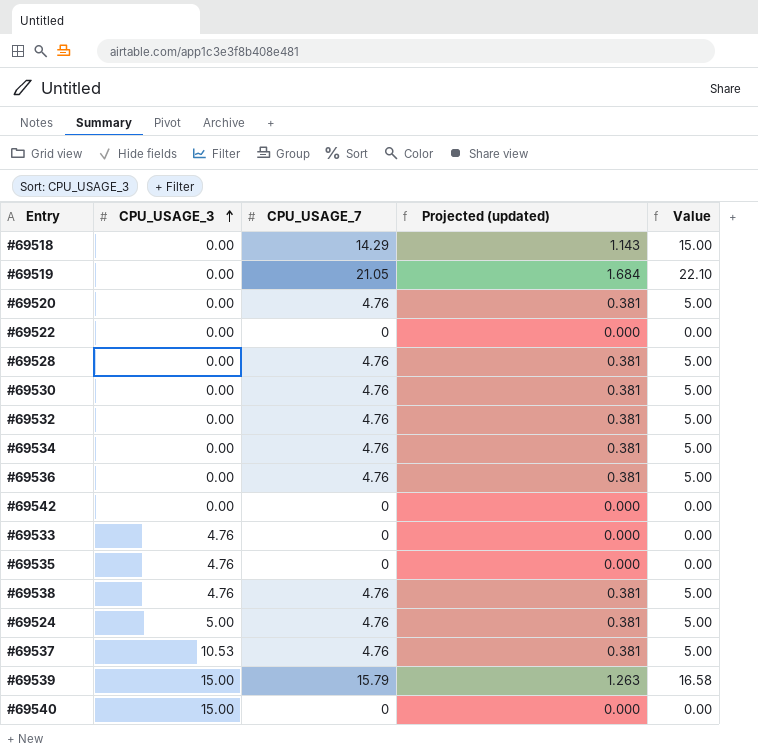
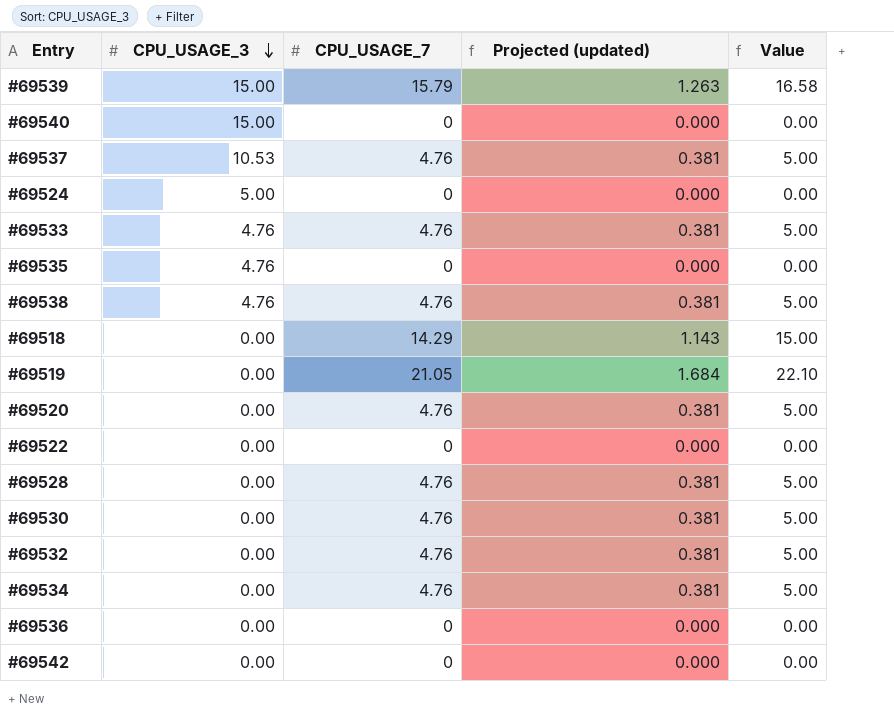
row order: CPU_USAGE_3 ascending -> CPU_USAGE_3 descending
#69524 | CPU_USAGE_7: 4.76 -> 0
#69524 | Projected (updated): 0.381 -> 0.000
#69524 | Value: 5.00 -> 0.00
#69533 | CPU_USAGE_7: 0 -> 4.76
#69533 | Projected (updated): 0.000 -> 0.381
#69533 | Value: 0.00 -> 5.00
#69536 | CPU_USAGE_7: 4.76 -> 0
#69536 | Projected (updated): 0.381 -> 0.000
#69536 | Value: 5.00 -> 0.00

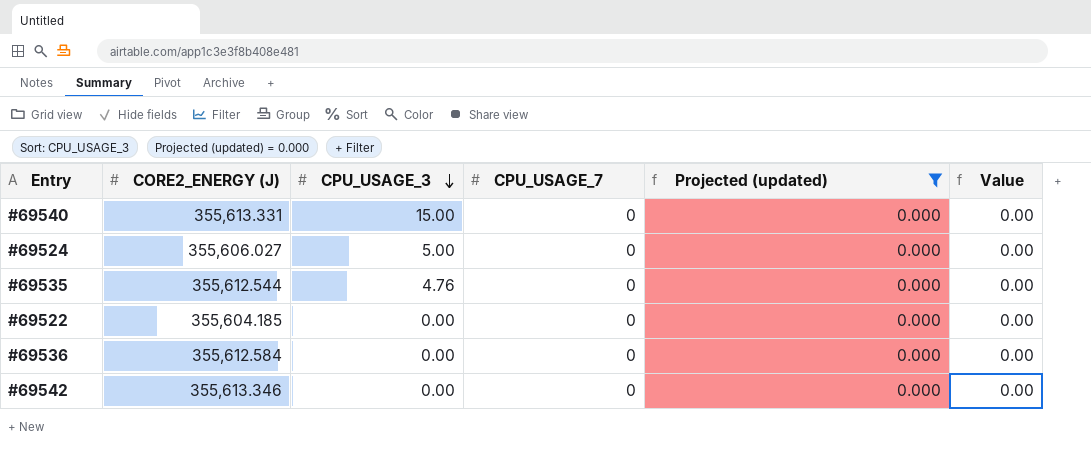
filter: none -> Projected (updated) = 0.000
column CORE2_ENERGY (J) | position: none -> 2

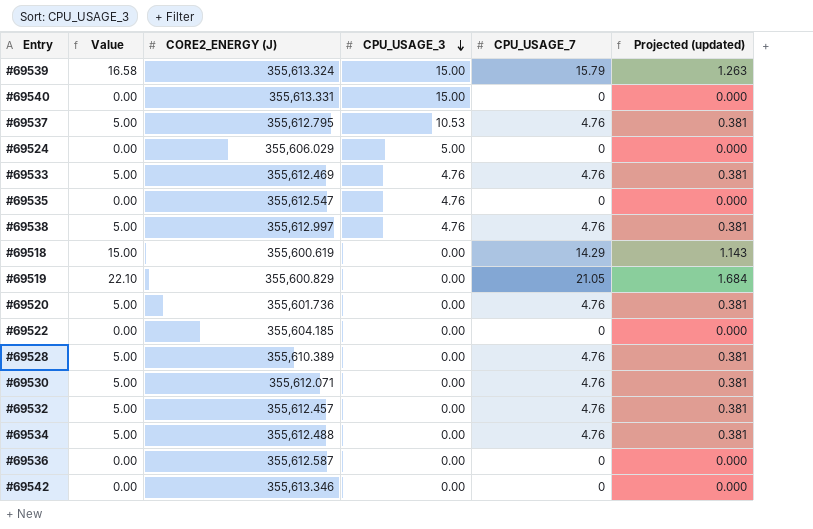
filter: Projected (updated) = 0.000 -> none
column Value | position: 6 -> 2
#69524 | CORE2_ENERGY (J): 355,606.027 -> 355,606.029
#69535 | CORE2_ENERGY (J): 355,612.544 -> 355,612.547
#69536 | CORE2_ENERGY (J): 355,612.584 -> 355,612.587

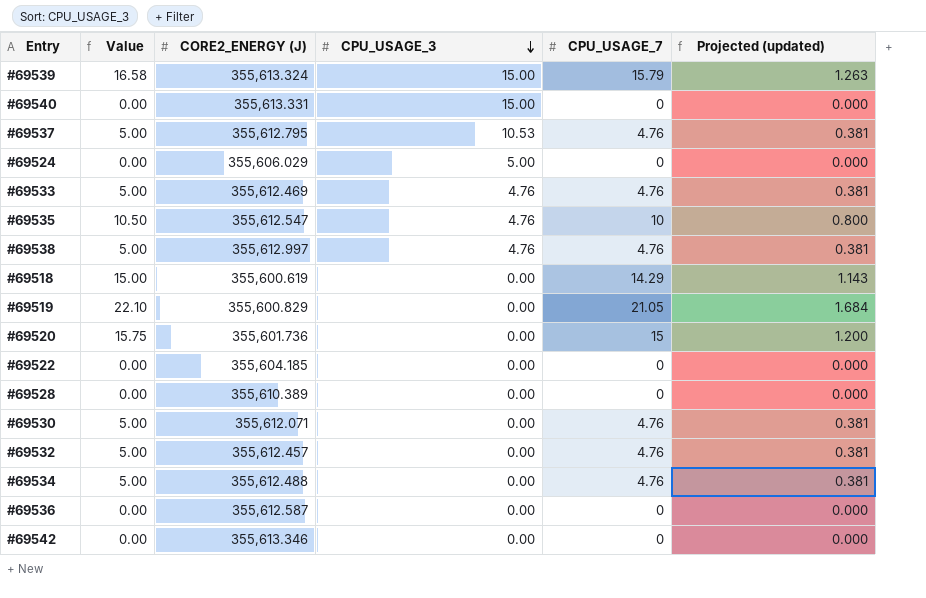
#69535 | Value: 0.00 -> 10.50
#69535 | CPU_USAGE_7: 0 -> 10
#69535 | Projected (updated): 0.000 -> 0.800
#69520 | Value: 5.00 -> 15.75
#69520 | CPU_USAGE_7: 4.76 -> 15
#69520 | Projected (updated): 0.381 -> 1.200
#69528 | Value: 5.00 -> 0.00
#69528 | CPU_USAGE_7: 4.76 -> 0
#69528 | Projected (updated): 0.381 -> 0.000

